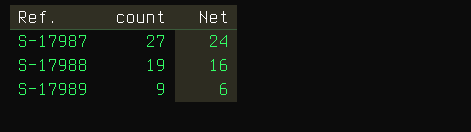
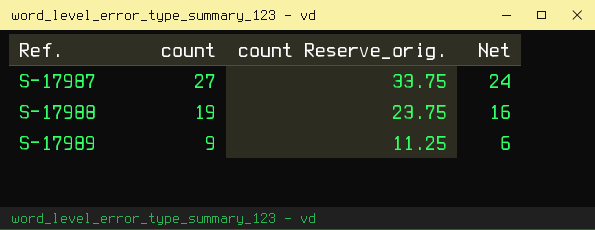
column count Reserve_orig. | formula: none -> [count] * 1.25

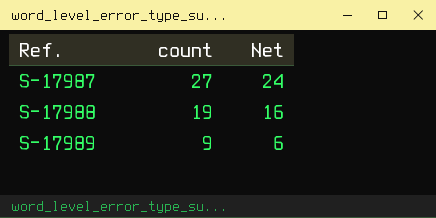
column count Reserve_orig. | formula: [count] * 1.25 -> none

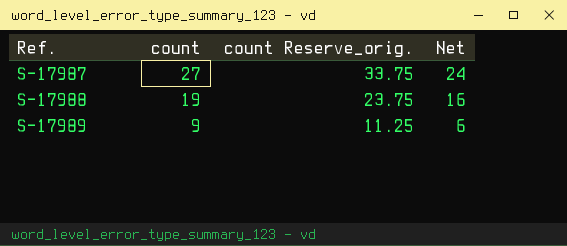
column count Reserve_orig. | formula: none -> [count] * 1.25

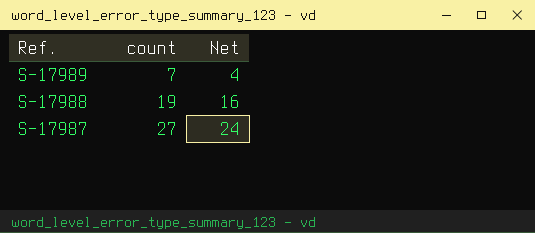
row order: Ref. ascending -> Ref. descending
column count Reserve_orig. | formula: [count] * 1.25 -> none
S-17989 | count: 9 -> 7
S-17989 | Net: 6 -> 4

